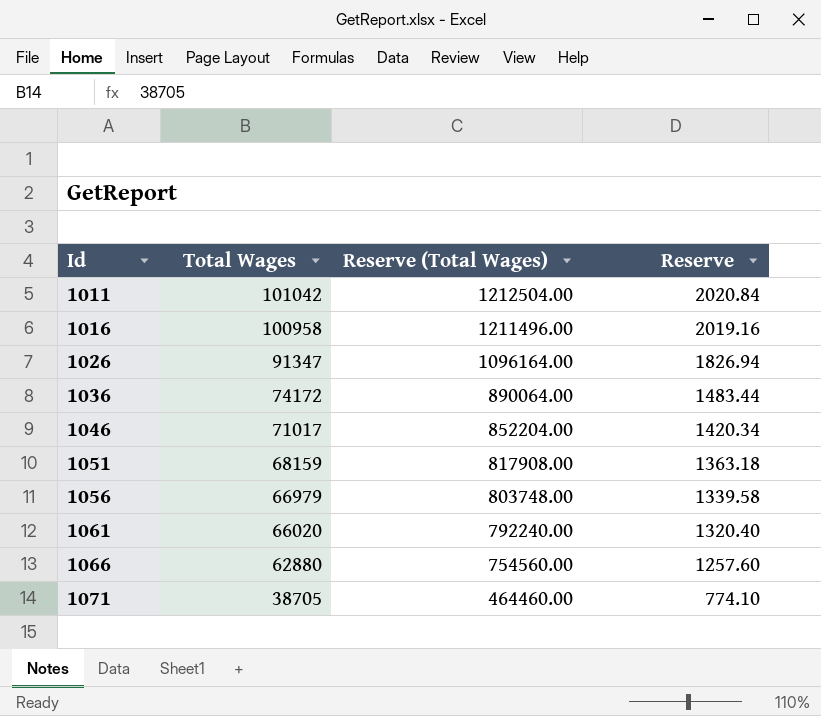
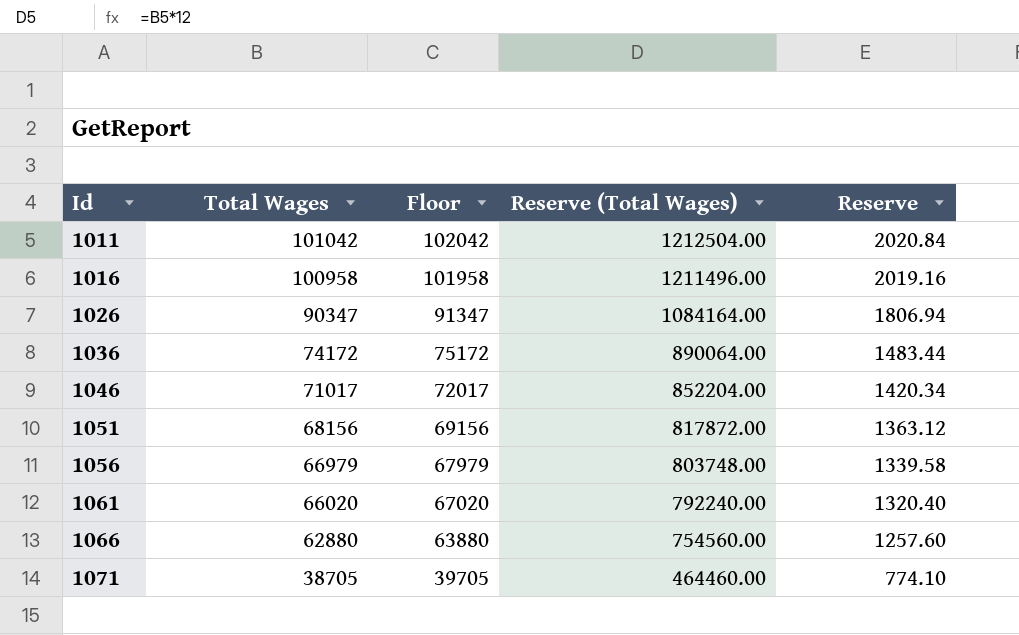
column Floor | formula: none -> [Total Wages] + 1000
1026 | Total Wages: 91347 -> 90347
1026 | Reserve (Total Wages): 1096164.00 -> 1084164.00
1026 | Reserve: 1826.94 -> 1806.94
1051 | Total Wages: 68159 -> 68156
1051 | Reserve (Total Wages): 817908.00 -> 817872.00
1051 | Reserve: 1363.18 -> 1363.12

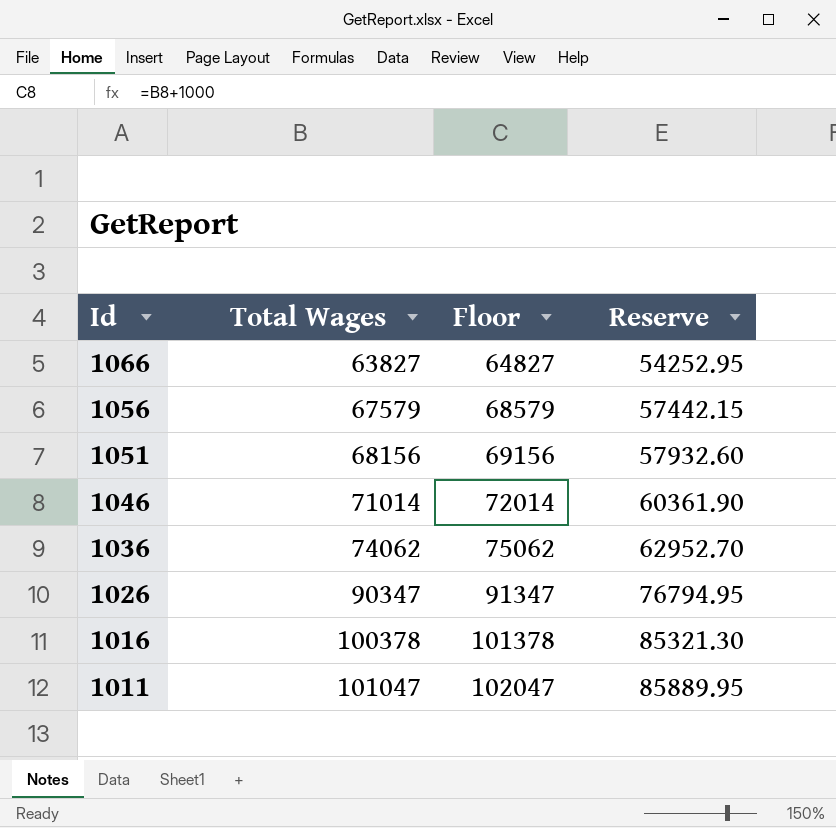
row order: Id ascending -> Id descending
column Reserve (Total Wages) | formula: [Total Wages] * 12 -> none
column Reserve | formula: [Total Wages] * 0.02 -> [Total Wages] * 0.85
row 1061: 66020 | 67020 | 792240.00 | 1320.40 -> none
row 1071: 38705 | 39705 | 464460.00 | 774.10 -> none
1066 | Total Wages: 62880 -> 63827
1066 | Floor: 63880 -> 64827
1056 | Total Wages: 66979 -> 67579
1056 | Floor: 67979 -> 68579
1046 | Total Wages: 71017 -> 71014
1046 | Floor: 72017 -> 72014
1036 | Total Wages: 74172 -> 74062
1036 | Floor: 75172 -> 75062
1016 | Total Wages: 100958 -> 100378
1016 | Floor: 101958 -> 101378
1011 | Total Wages: 101042 -> 101047
1011 | Floor: 102042 -> 102047

